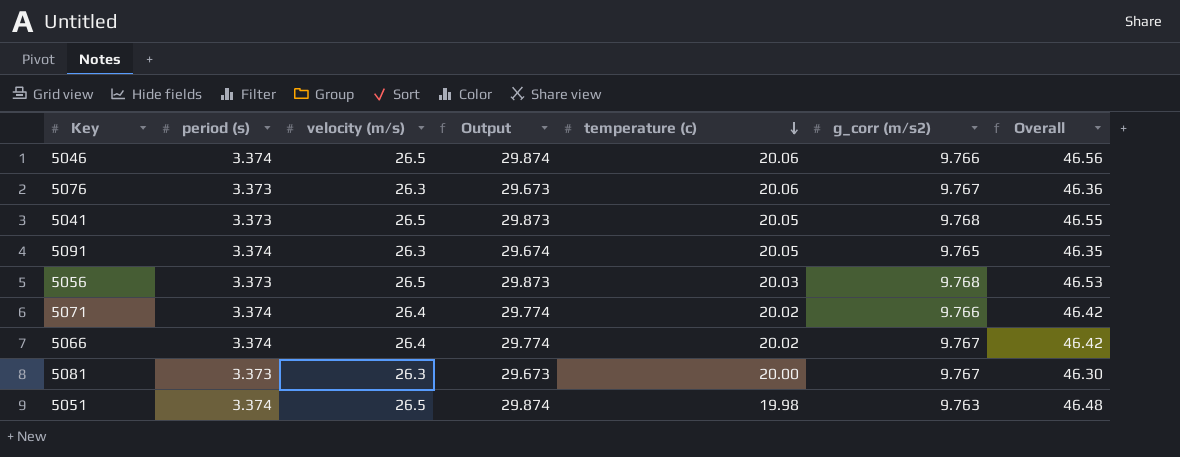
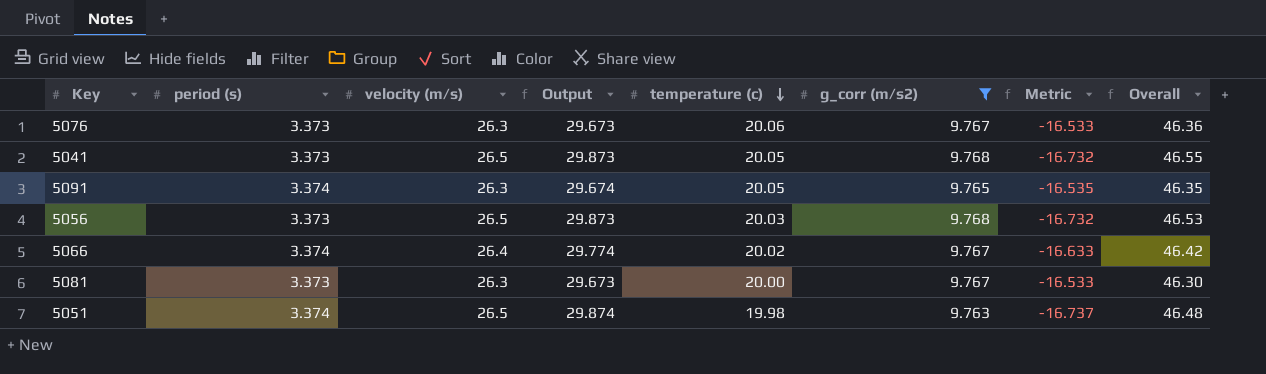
filter: none -> g_corr (m/s2) != 9.766
column Metric | formula: none -> [g_corr (m/s2)] - [velocity (m/s)]

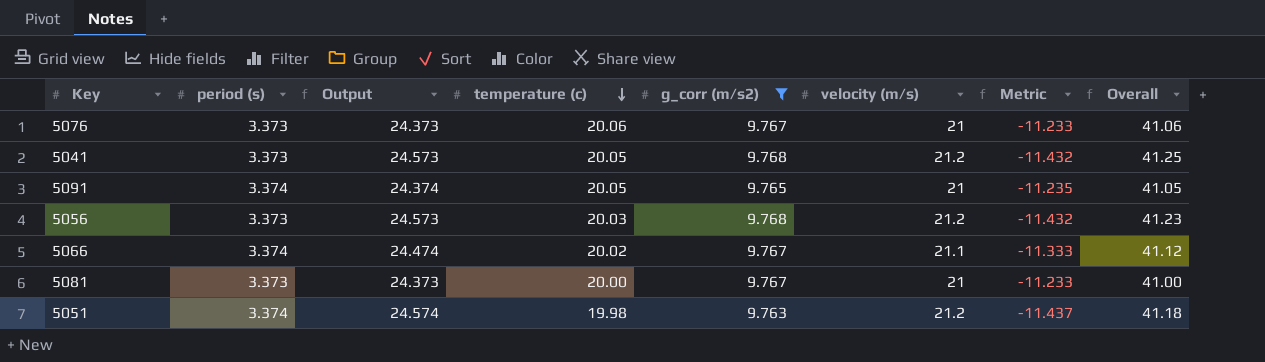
column velocity (m/s) | position: 3 -> 6
5076 | Output: 29.673 -> 24.373
5076 | velocity (m/s): 26.3 -> 21
5076 | Metric: -16.533 -> -11.233
5076 | Overall: 46.36 -> 41.06
5041 | Output: 29.873 -> 24.573
5041 | velocity (m/s): 26.5 -> 21.2
5041 | Metric: -16.732 -> -11.432
5041 | Overall: 46.55 -> 41.25
5091 | Output: 29.674 -> 24.374
5091 | velocity (m/s): 26.3 -> 21
5091 | Metric: -16.535 -> -11.235
5091 | Overall: 46.35 -> 41.05
5056 | Output: 29.873 -> 24.573
5056 | velocity (m/s): 26.5 -> 21.2
5056 | Metric: -16.732 -> -11.432
5056 | Overall: 46.53 -> 41.23
5066 | Output: 29.774 -> 24.474
5066 | velocity (m/s): 26.4 -> 21.1
5066 | Metric: -16.633 -> -11.333
5066 | Overall: 46.42 -> 41.12
5081 | Output: 29.673 -> 24.373
5081 | velocity (m/s): 26.3 -> 21
5081 | Metric: -16.533 -> -11.233
5081 | Overall: 46.30 -> 41.00
5051 | Output: 29.874 -> 24.574
5051 | velocity (m/s): 26.5 -> 21.2
5051 | Metric: -16.737 -> -11.437
5051 | Overall: 46.48 -> 41.18

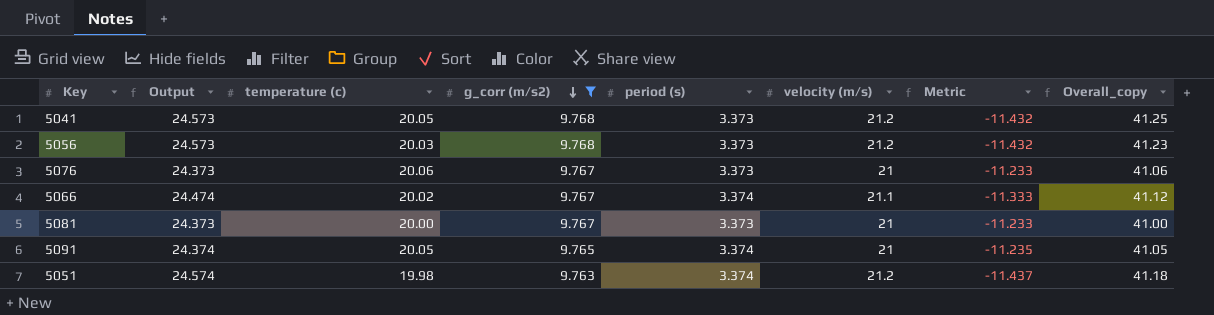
row order: temperature (c) descending -> g_corr (m/s2) descending
column period (s) | position: 2 -> 5
column name: Overall -> Overall_copy

